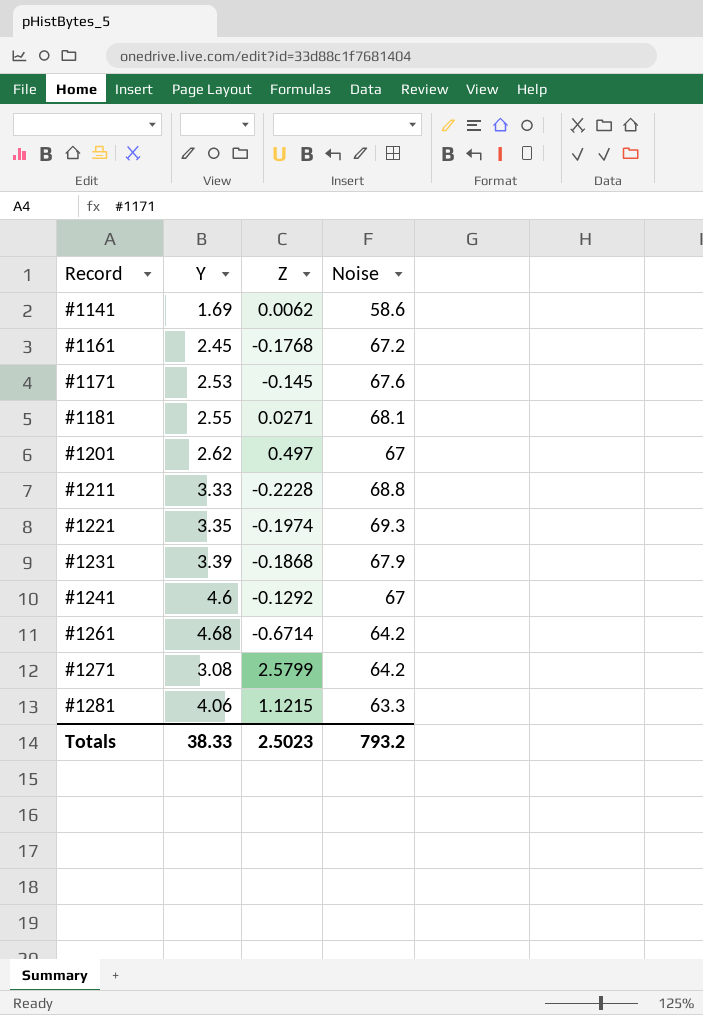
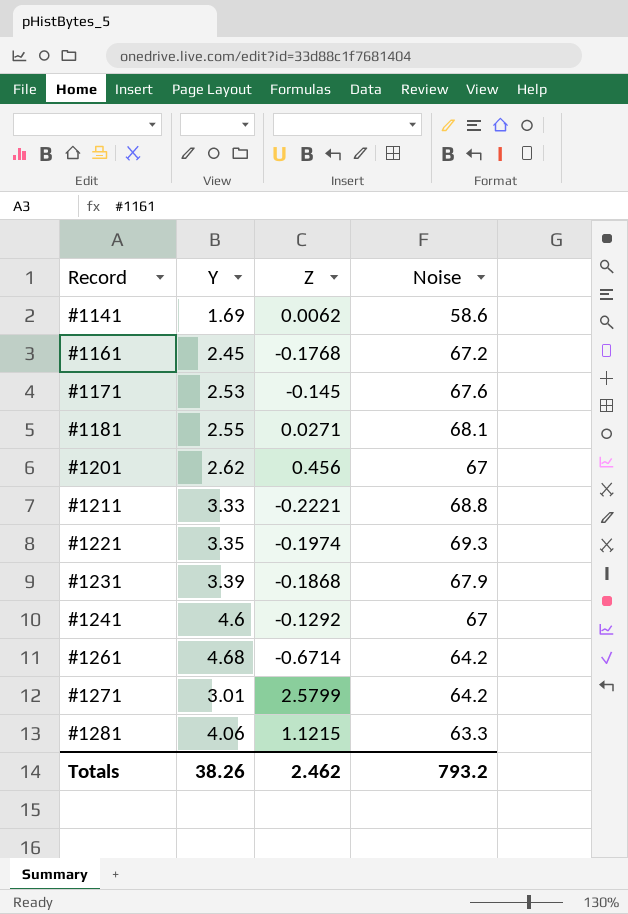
#1201 | Z: 0.497 -> 0.456
#1211 | Z: -0.2228 -> -0.2221
#1271 | Y: 3.08 -> 3.01
Totals | Y: 38.33 -> 38.26
Totals | Z: 2.5023 -> 2.462

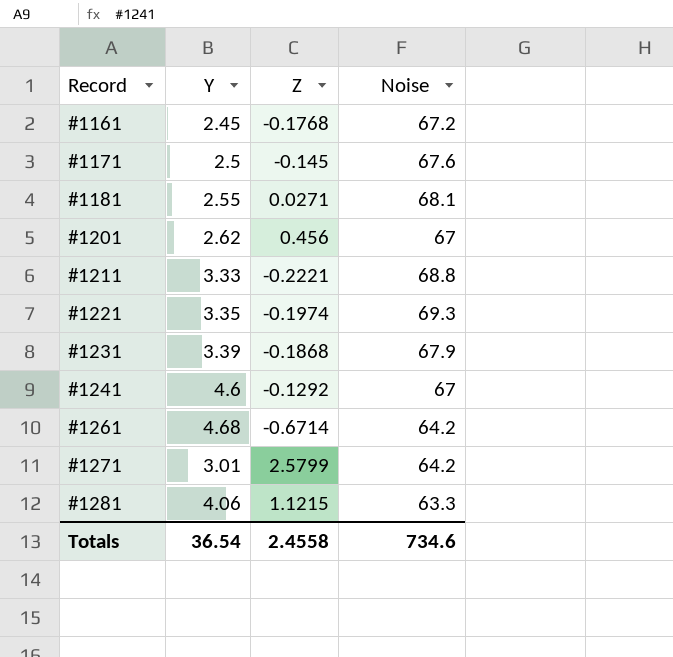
row #1141: 1.69 | 0.0062 | 58.6 -> none
#1171 | Y: 2.53 -> 2.5
Totals | Y: 38.26 -> 36.54
Totals | Z: 2.462 -> 2.4558
Totals | Noise: 793.2 -> 734.6

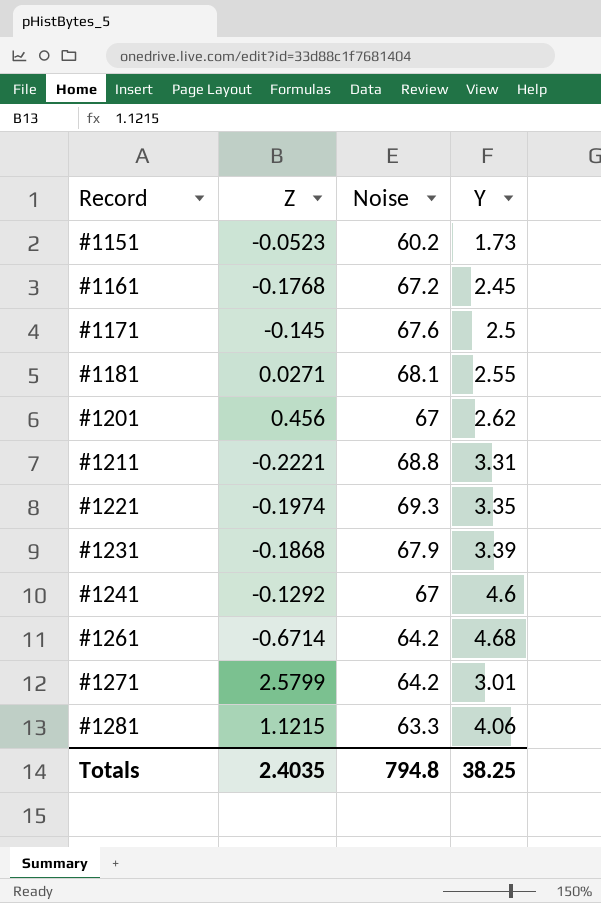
column Y | position: 2 -> 4
row #1151: none -> -0.0523 | 60.2 | 1.73
#1211 | Y: 3.33 -> 3.31
Totals | Z: 2.4558 -> 2.4035
Totals | Noise: 734.6 -> 794.8
Totals | Y: 36.54 -> 38.25

